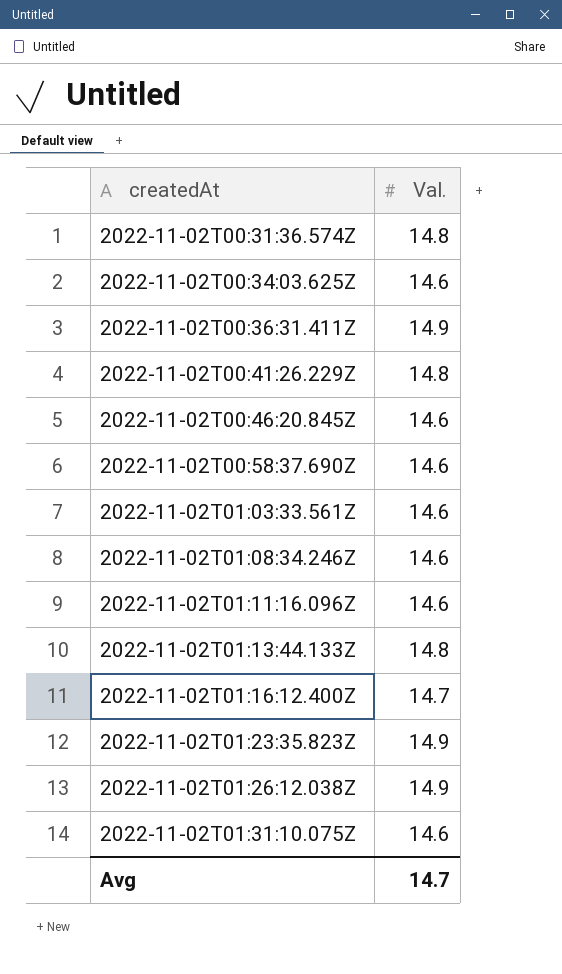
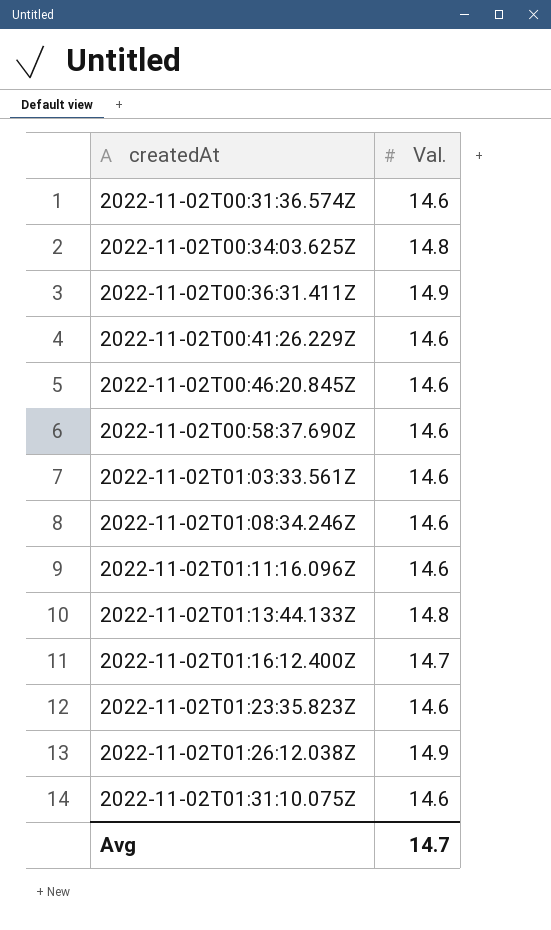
2022-11-02T00:31:36.574Z | Val.: 14.8 -> 14.6
2022-11-02T00:34:03.625Z | Val.: 14.6 -> 14.8
2022-11-02T00:41:26.229Z | Val.: 14.8 -> 14.6
2022-11-02T01:23:35.823Z | Val.: 14.9 -> 14.6

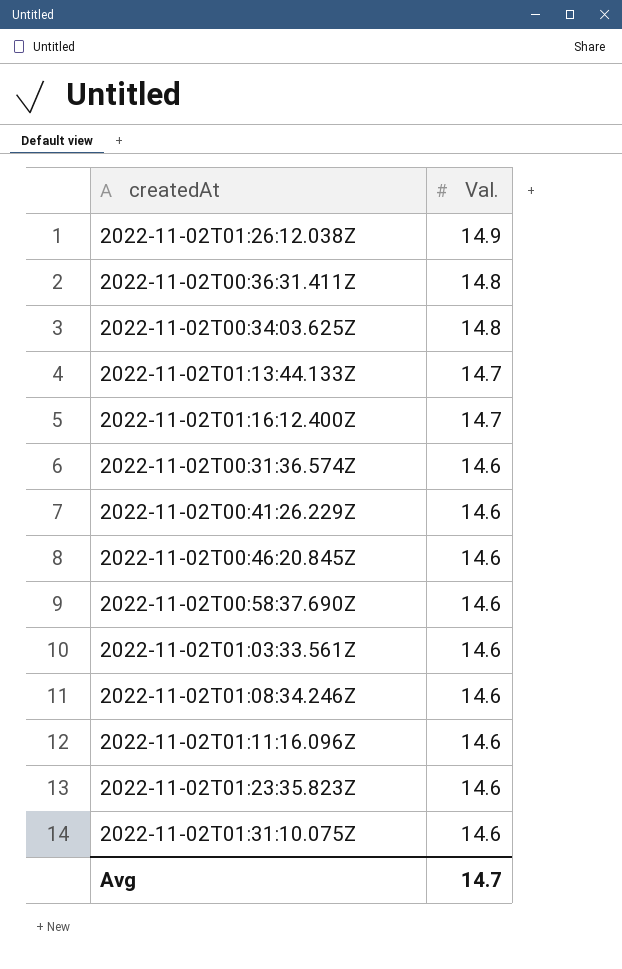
row order: createdAt ascending -> Val. descending
2022-11-02T00:36:31.411Z | Val.: 14.9 -> 14.8
2022-11-02T01:13:44.133Z | Val.: 14.8 -> 14.7

